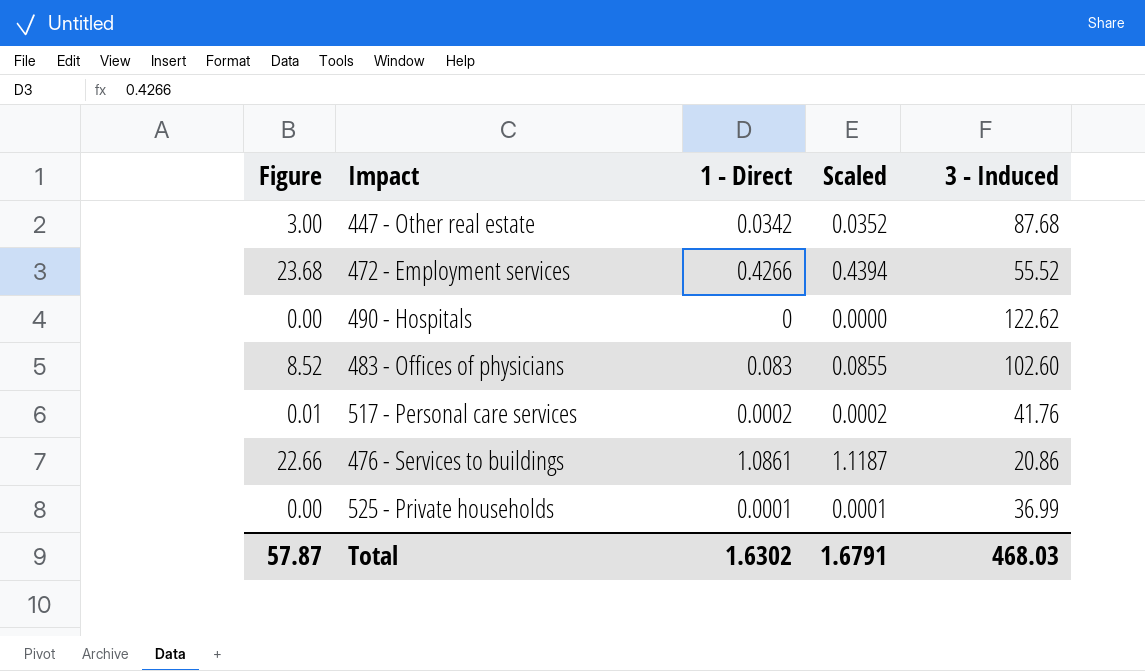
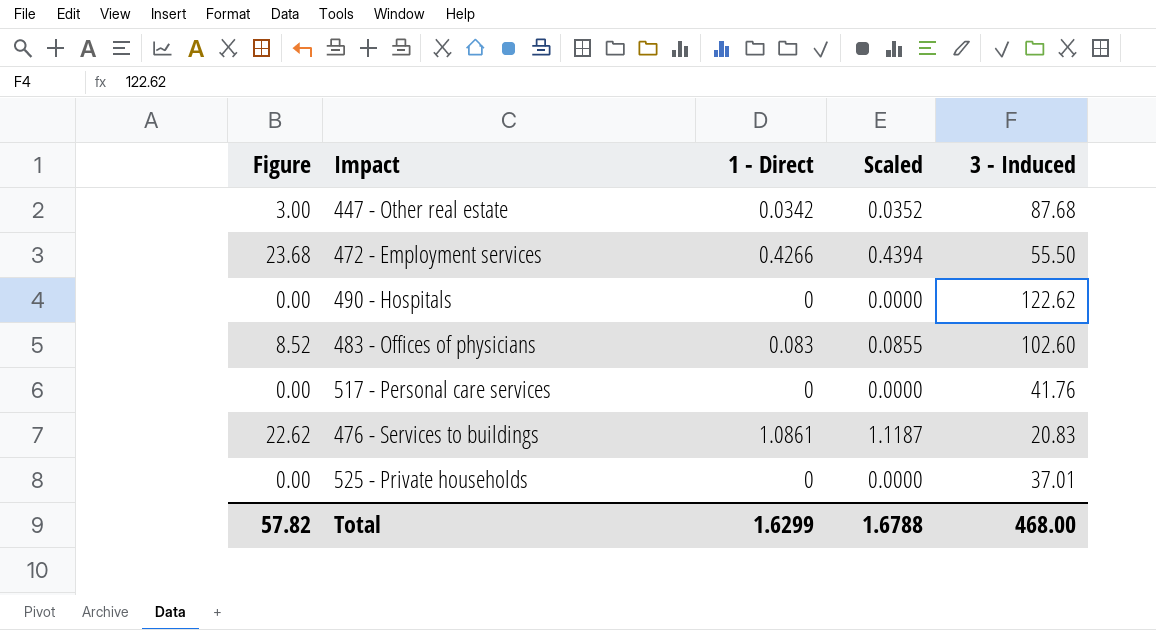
472 - Employment services | 3 - Induced: 55.52 -> 55.50
517 - Personal care services | Figure: 0.01 -> 0.00
517 - Personal care services | 1 - Direct: 0.0002 -> 0
517 - Personal care services | Scaled: 0.0002 -> 0.0000
476 - Services to buildings | Figure: 22.66 -> 22.62
476 - Services to buildings | 3 - Induced: 20.86 -> 20.83
525 - Private households | 1 - Direct: 0.0001 -> 0
525 - Private households | Scaled: 0.0001 -> 0.0000
525 - Private households | 3 - Induced: 36.99 -> 37.01
Total | Figure: 57.87 -> 57.82
Total | 1 - Direct: 1.6302 -> 1.6299
Total | Scaled: 1.6791 -> 1.6788
Total | 3 - Induced: 468.03 -> 468.00

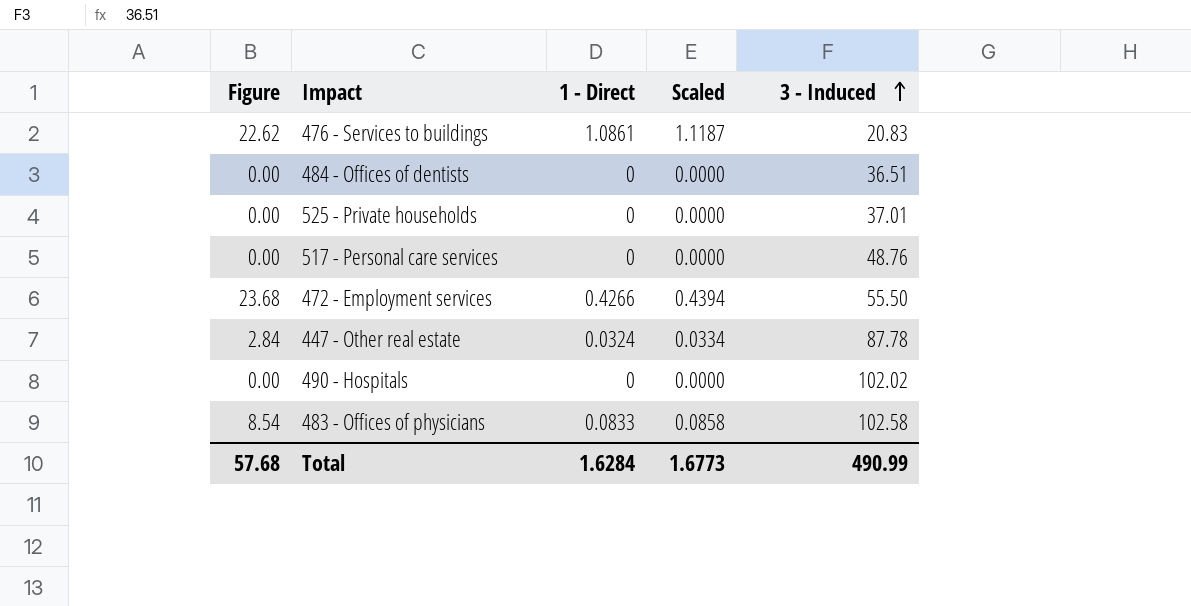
row order: none -> 3 - Induced ascending
row 484 - Offices of dentists: none -> 0.00 | 0 | 0.0000 | 36.51
517 - Personal care services | 3 - Induced: 41.76 -> 48.76
447 - Other real estate | Figure: 3.00 -> 2.84
447 - Other real estate | 1 - Direct: 0.0342 -> 0.0324
447 - Other real estate | Scaled: 0.0352 -> 0.0334
447 - Other real estate | 3 - Induced: 87.68 -> 87.78
490 - Hospitals | 3 - Induced: 122.62 -> 102.02
483 - Offices of physicians | Figure: 8.52 -> 8.54
483 - Offices of physicians | 1 - Direct: 0.083 -> 0.0833
483 - Offices of physicians | Scaled: 0.0855 -> 0.0858
483 - Offices of physicians | 3 - Induced: 102.60 -> 102.58
Total | Figure: 57.82 -> 57.68
Total | 1 - Direct: 1.6299 -> 1.6284
Total | Scaled: 1.6788 -> 1.6773
Total | 3 - Induced: 468.00 -> 490.99

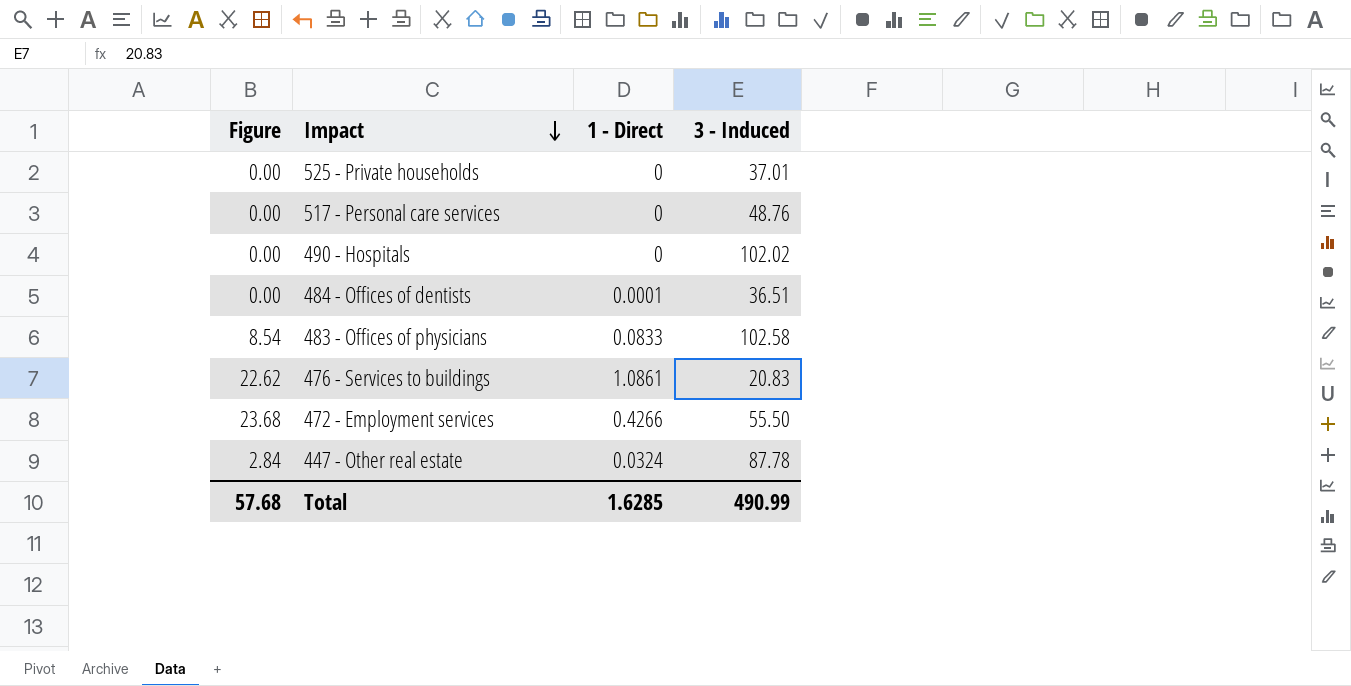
row order: 3 - Induced ascending -> Impact descending
column Scaled | formula: [1 - Direct] * 1.03 -> none
484 - Offices of dentists | 1 - Direct: 0 -> 0.0001
Total | 1 - Direct: 1.6284 -> 1.6285

